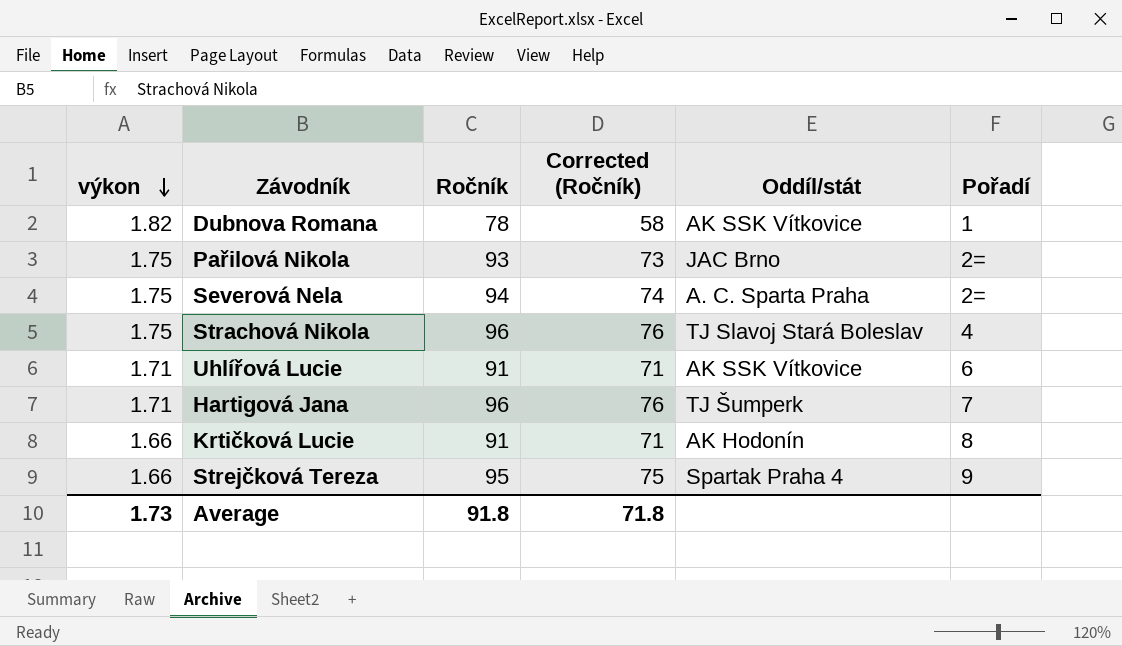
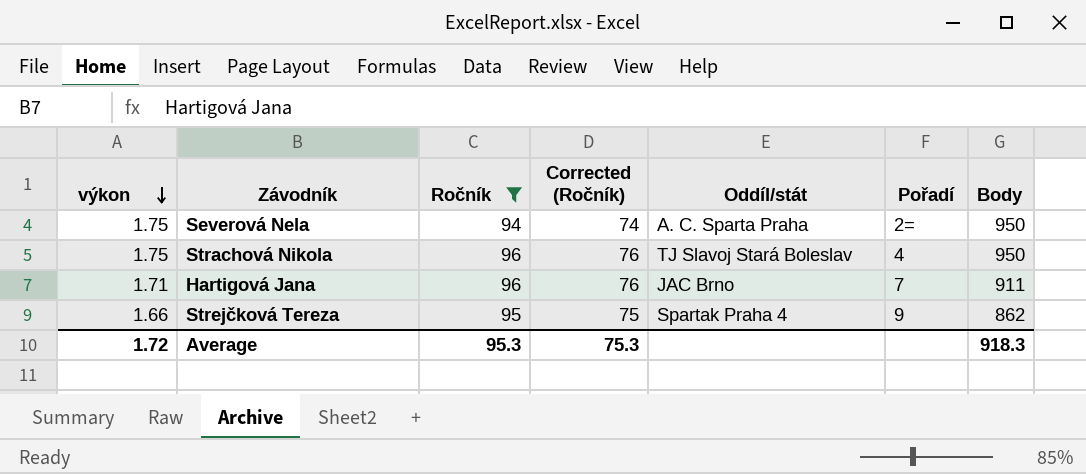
filter: none -> Ročník >= 94
column Body | position: none -> 7
Hartigová Jana | Oddíl/stát: TJ Šumperk -> JAC Brno
Average | výkon: 1.73 -> 1.72
Average | Ročník: 91.8 -> 95.3
Average | Corrected (Ročník): 71.8 -> 75.3

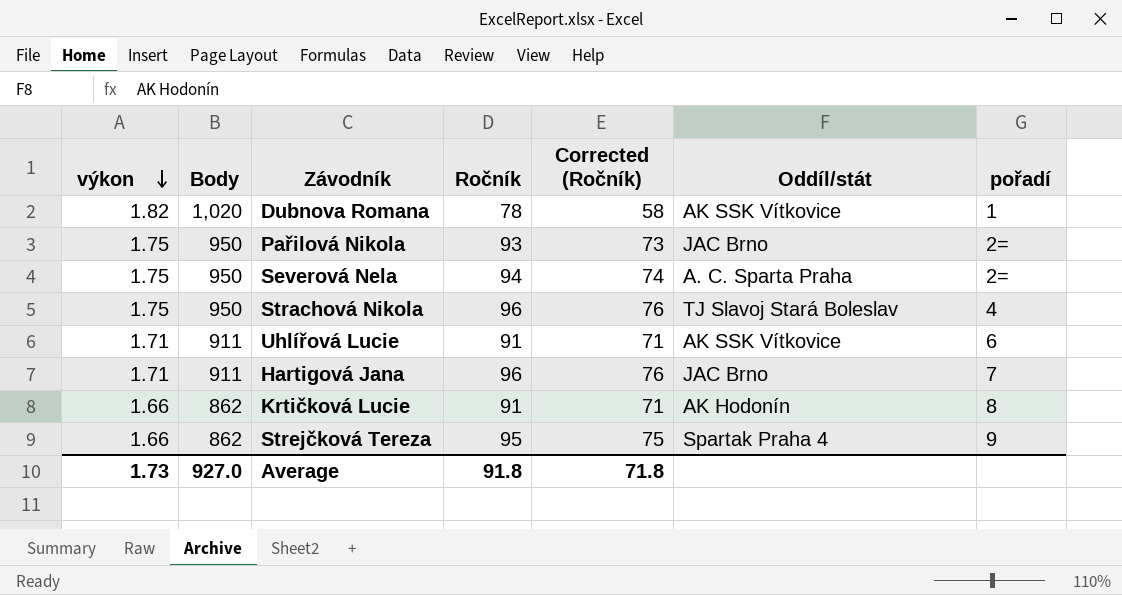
filter: Ročník >= 94 -> none
column Body | position: 7 -> 2
column name: Pořadí -> pořadí
Average | výkon: 1.72 -> 1.73
Average | Body: 918.3 -> 927.0
Average | Ročník: 95.3 -> 91.8
Average | Corrected (Ročník): 75.3 -> 71.8

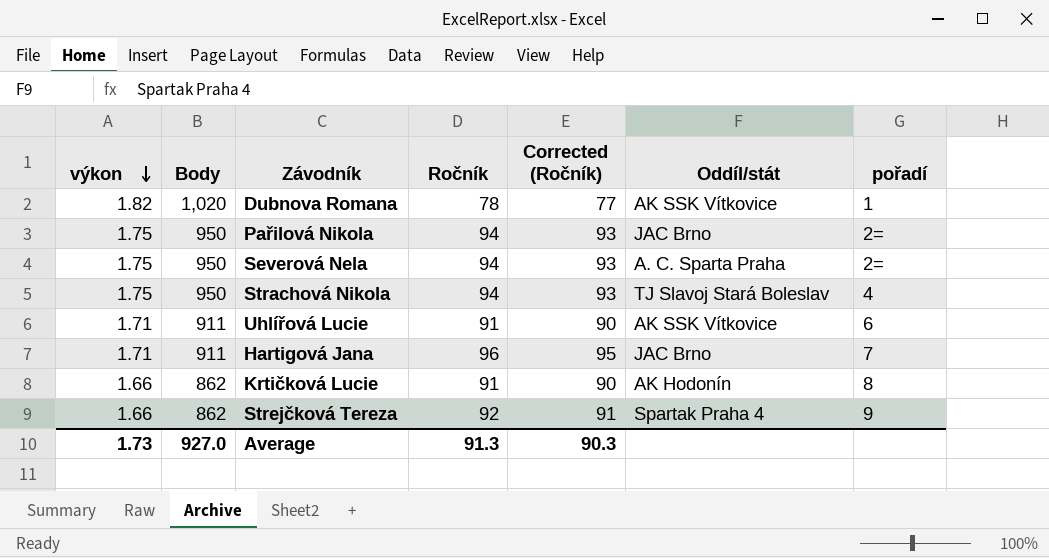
column Corrected (Ročník) | formula: [Ročník] - 20 -> [Ročník] - 1
Pařilová Nikola | Ročník: 93 -> 94
Strachová Nikola | Ročník: 96 -> 94
Strejčková Tereza | Ročník: 95 -> 92
Average | Ročník: 91.8 -> 91.3
Average | Corrected (Ročník): 71.8 -> 90.3

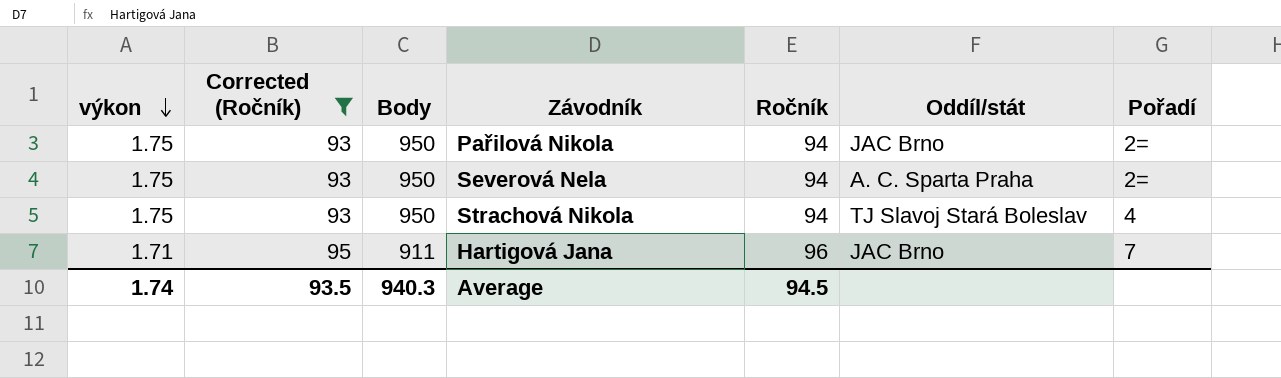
filter: none -> Corrected (Ročník) >= 93
column Corrected (Ročník) | position: 5 -> 2
column name: pořadí -> Pořadí
Average | výkon: 1.73 -> 1.74
Average | Corrected (Ročník): 90.3 -> 93.5
Average | Body: 927.0 -> 940.3
Average | Ročník: 91.3 -> 94.5

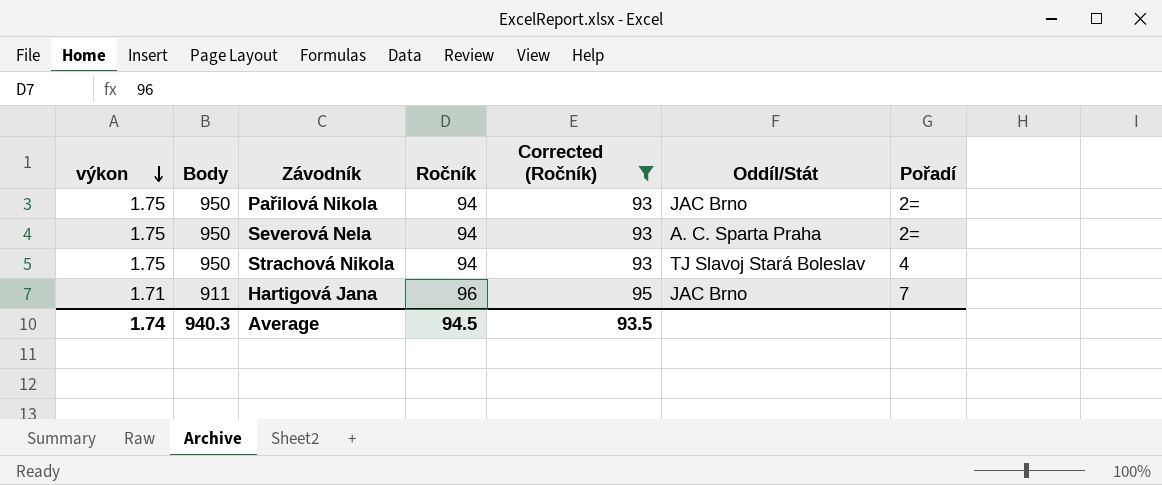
column Corrected (Ročník) | position: 2 -> 5
column name: Oddíl/stát -> Oddíl/Stát

